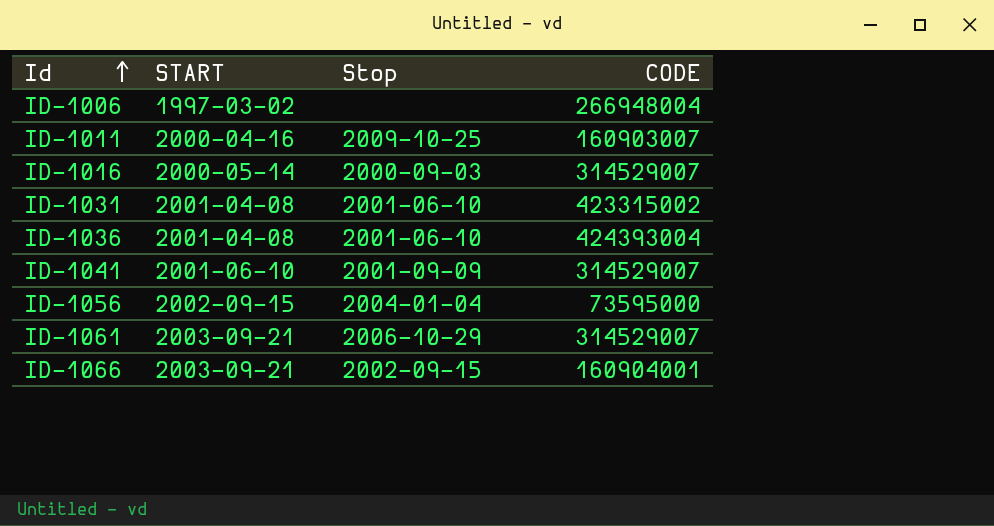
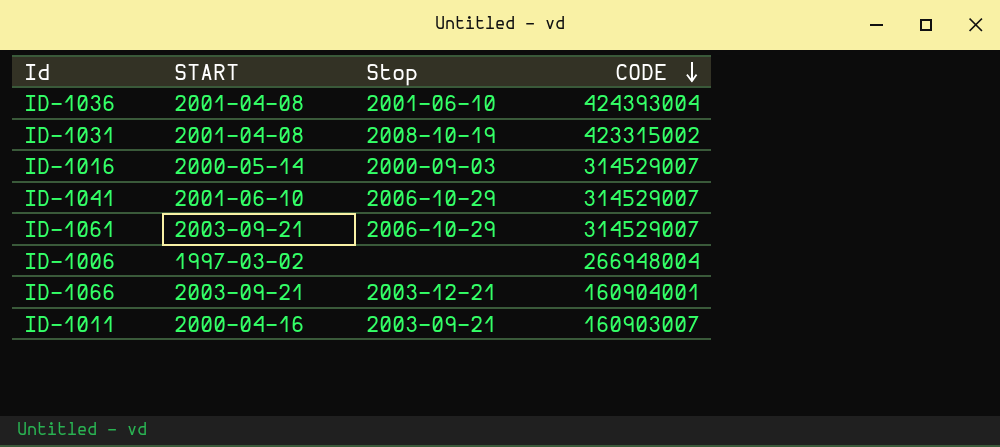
row order: Id ascending -> CODE descending
row ID-1056: 2002-09-15 | 2004-01-04 | 73595000 -> none
ID-1031 | Stop: 2001-06-10 -> 2008-10-19
ID-1041 | Stop: 2001-09-09 -> 2006-10-29
ID-1066 | Stop: 2002-09-15 -> 2003-12-21
ID-1011 | Stop: 2009-10-25 -> 2003-09-21

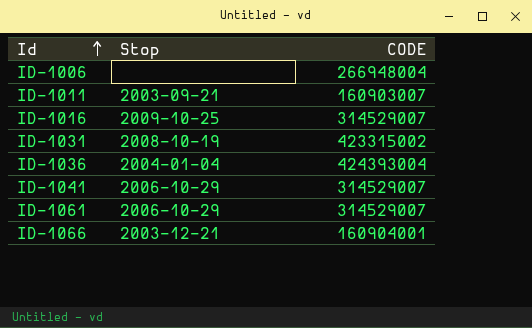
row order: CODE descending -> Id ascending
column START | position: 2 -> none
ID-1016 | Stop: 2000-09-03 -> 2009-10-25
ID-1036 | Stop: 2001-06-10 -> 2004-01-04

